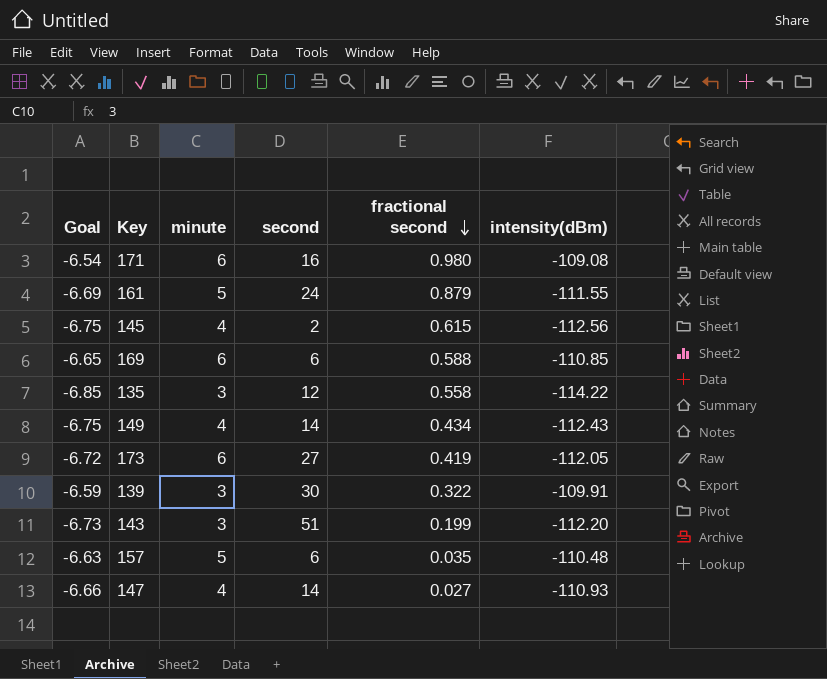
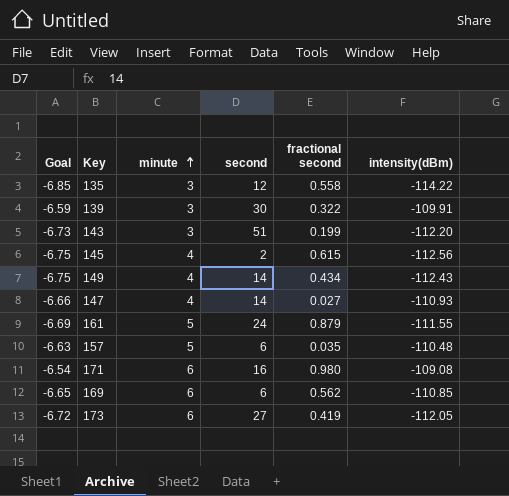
row order: fractional second descending -> minute ascending
169 | fractional second: 0.588 -> 0.562

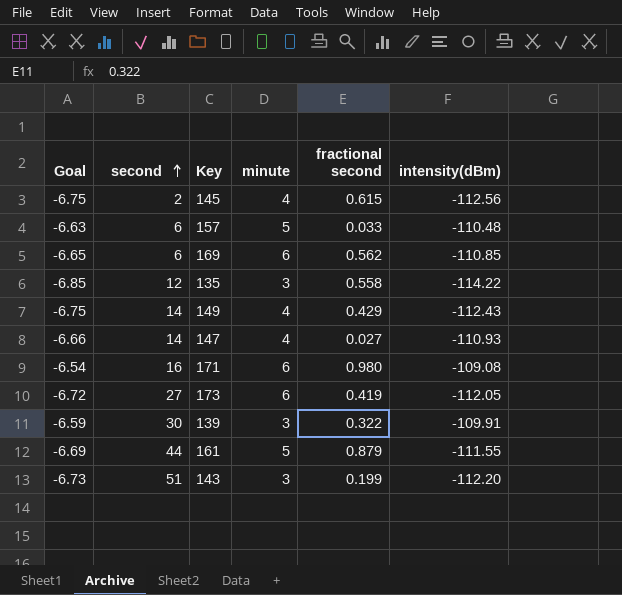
row order: minute ascending -> second ascending
column second | position: 4 -> 2
157 | fractional second: 0.035 -> 0.033
149 | fractional second: 0.434 -> 0.429
161 | second: 24 -> 44

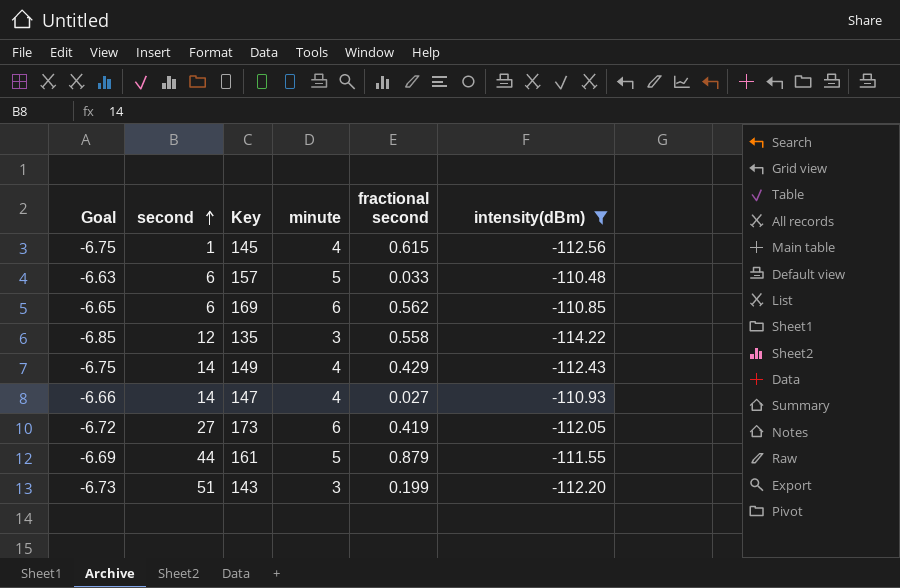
filter: none -> intensity(dBm) <= -110.48
145 | second: 2 -> 1

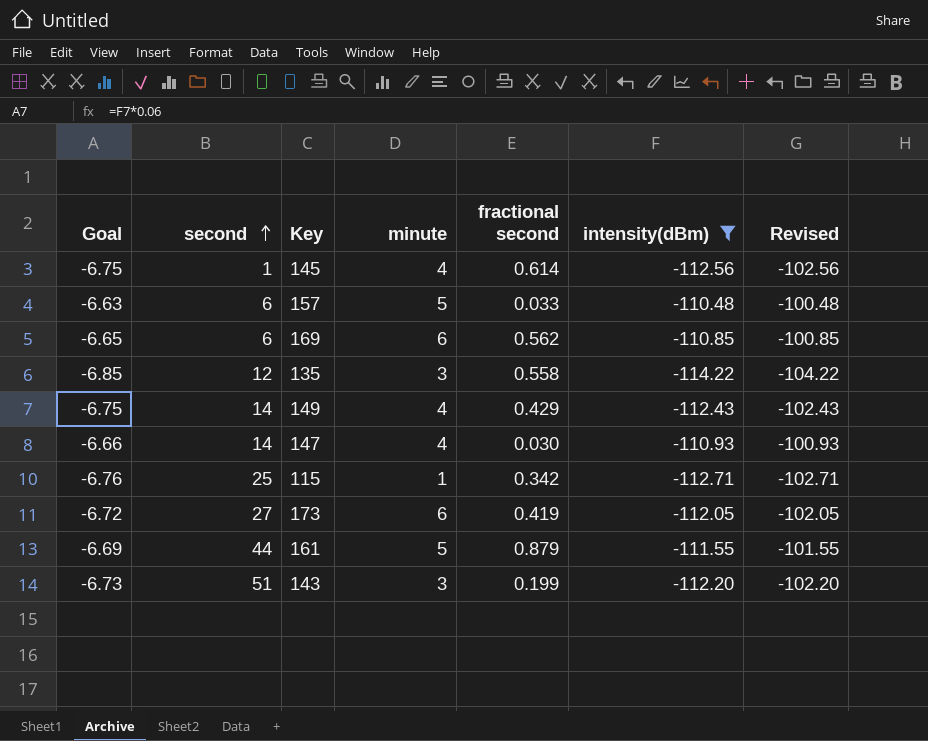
column Revised | formula: none -> [intensity(dBm)] + 10
145 | fractional second: 0.615 -> 0.614
147 | fractional second: 0.027 -> 0.030
row 115: none -> -6.76 | 25 | 1 | 0.342 | -112.71 | -102.71

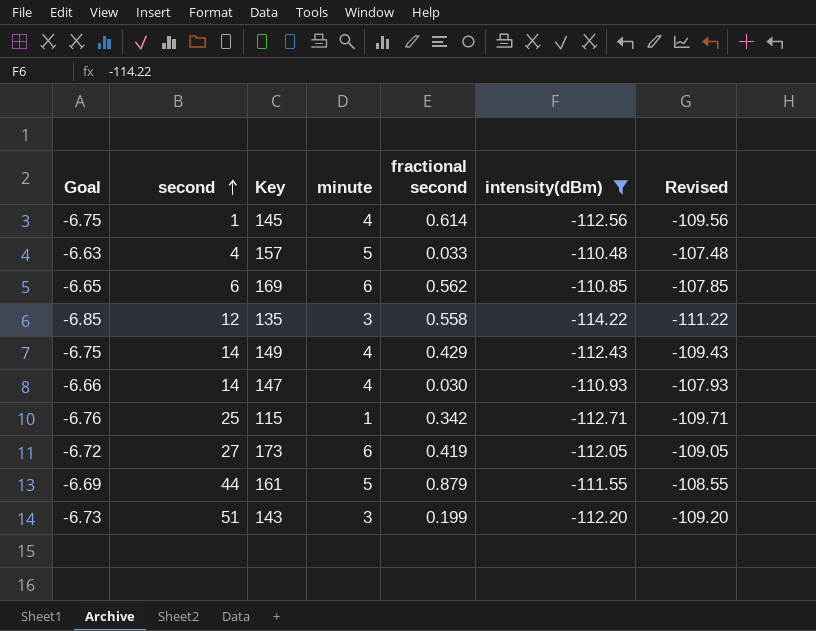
column Revised | formula: [intensity(dBm)] + 10 -> [intensity(dBm)] + 3
157 | second: 6 -> 4

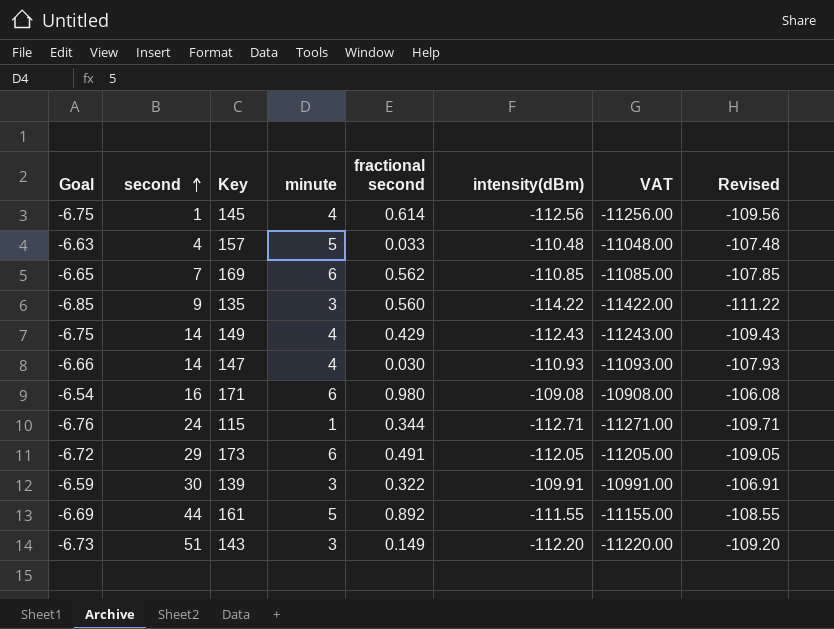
filter: intensity(dBm) <= -110.48 -> none
column VAT | formula: none -> [intensity(dBm)] * 100
169 | second: 6 -> 7
135 | second: 12 -> 9
135 | fractional second: 0.558 -> 0.560
115 | second: 25 -> 24
115 | fractional second: 0.342 -> 0.344
173 | second: 27 -> 29
173 | fractional second: 0.419 -> 0.491
161 | fractional second: 0.879 -> 0.892
143 | fractional second: 0.199 -> 0.149

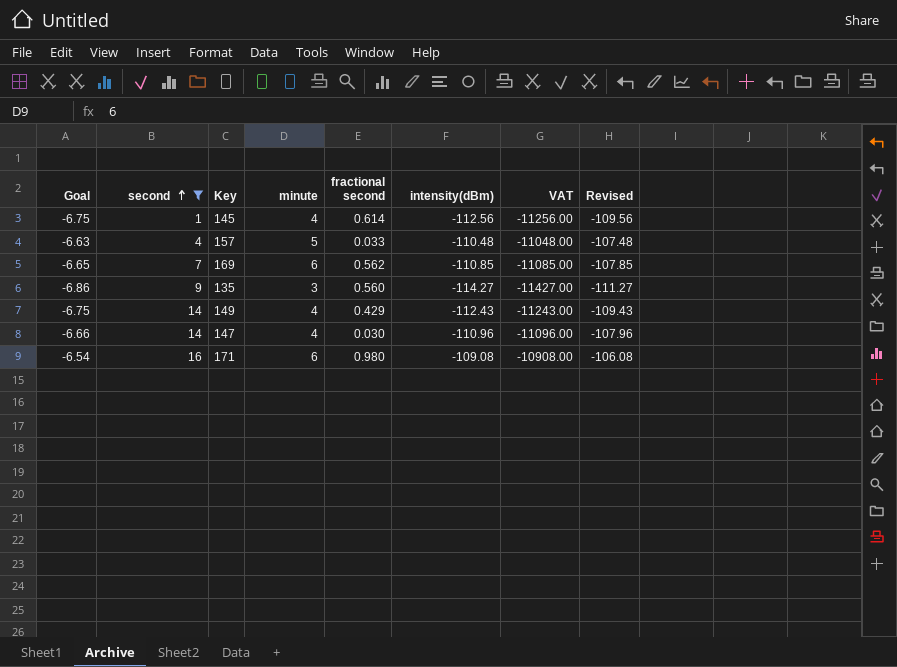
filter: none -> second <= 16
135 | Goal: -6.85 -> -6.86
135 | intensity(dBm): -114.22 -> -114.27
135 | VAT: -11422.00 -> -11427.00
135 | Revised: -111.22 -> -111.27
147 | intensity(dBm): -110.93 -> -110.96
147 | VAT: -11093.00 -> -11096.00
147 | Revised: -107.93 -> -107.96

